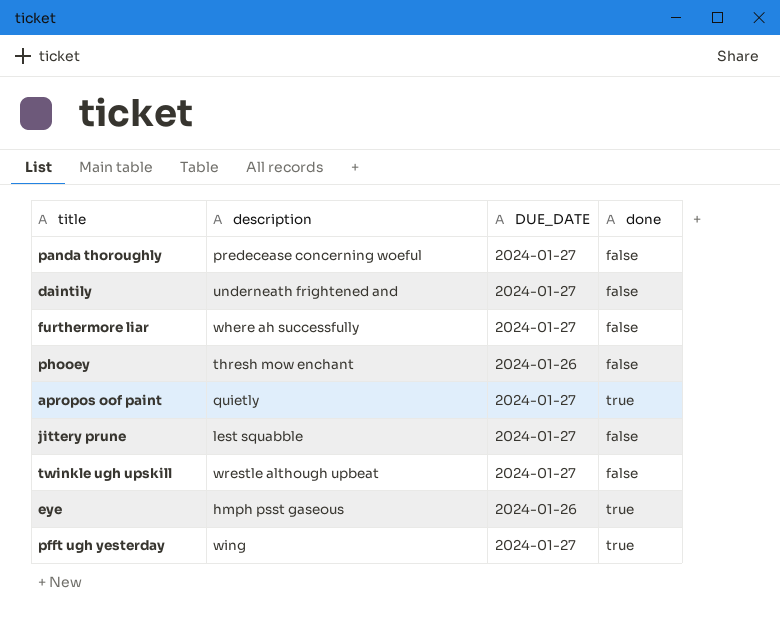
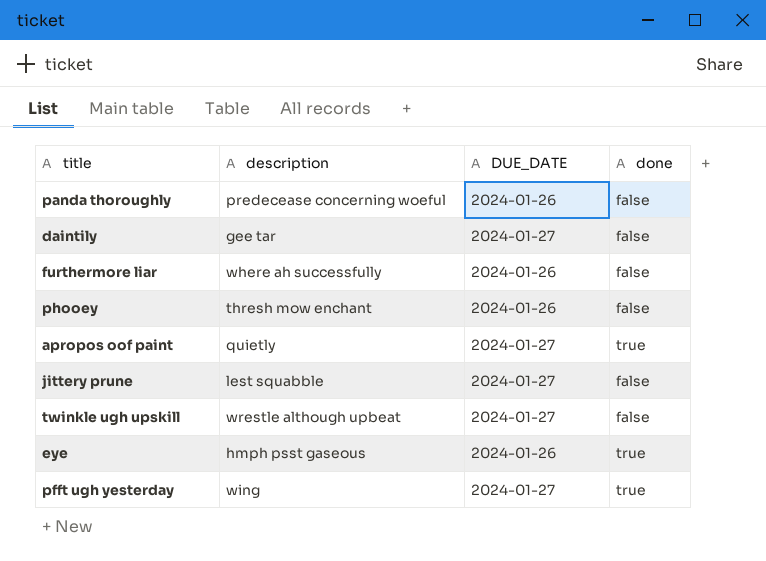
panda thoroughly | DUE_DATE: 2024-01-27 -> 2024-01-26
daintily | description: underneath frightened and -> gee tar
furthermore liar | DUE_DATE: 2024-01-27 -> 2024-01-26

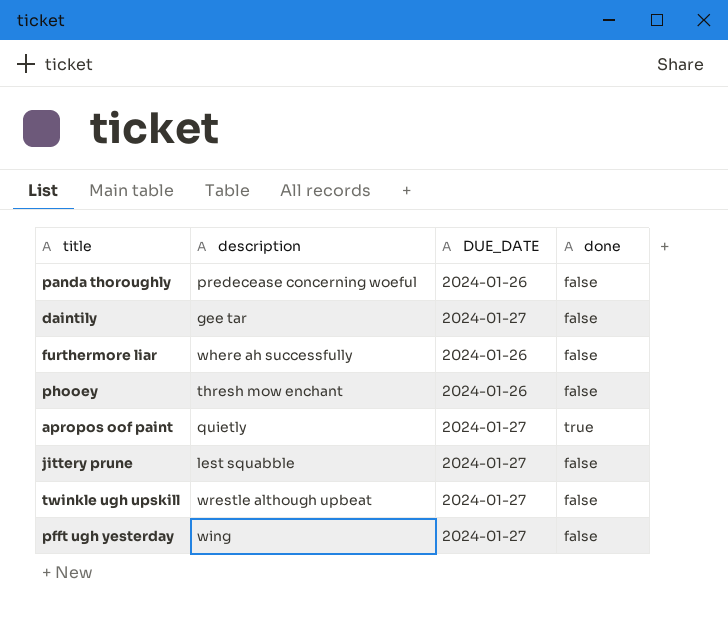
row eye: hmph psst gaseous | 2024-01-26 | true -> none
pfft ugh yesterday | done: true -> false

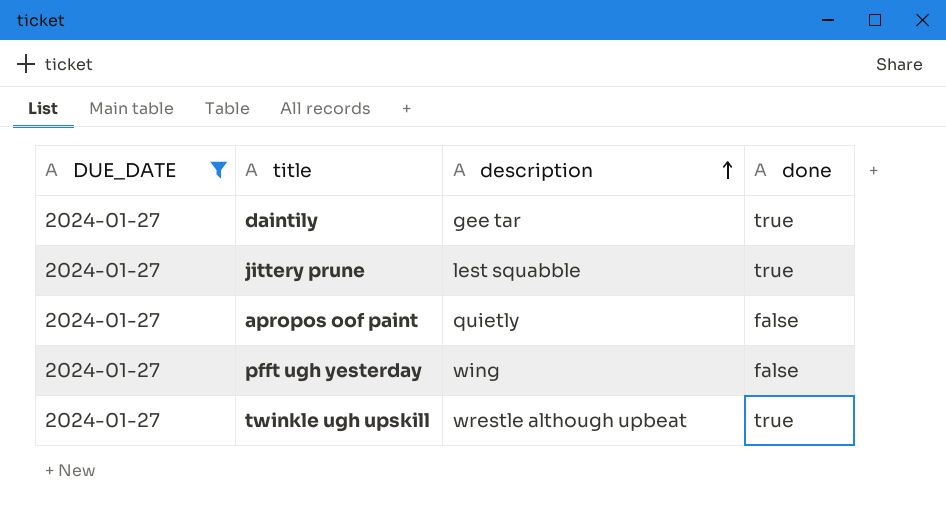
filter: none -> DUE_DATE = 2024-01-27
row order: none -> description ascending
column DUE_DATE | position: 3 -> 1
daintily | done: false -> true
jittery prune | done: false -> true
apropos oof paint | done: true -> false
twinkle ugh upskill | done: false -> true

